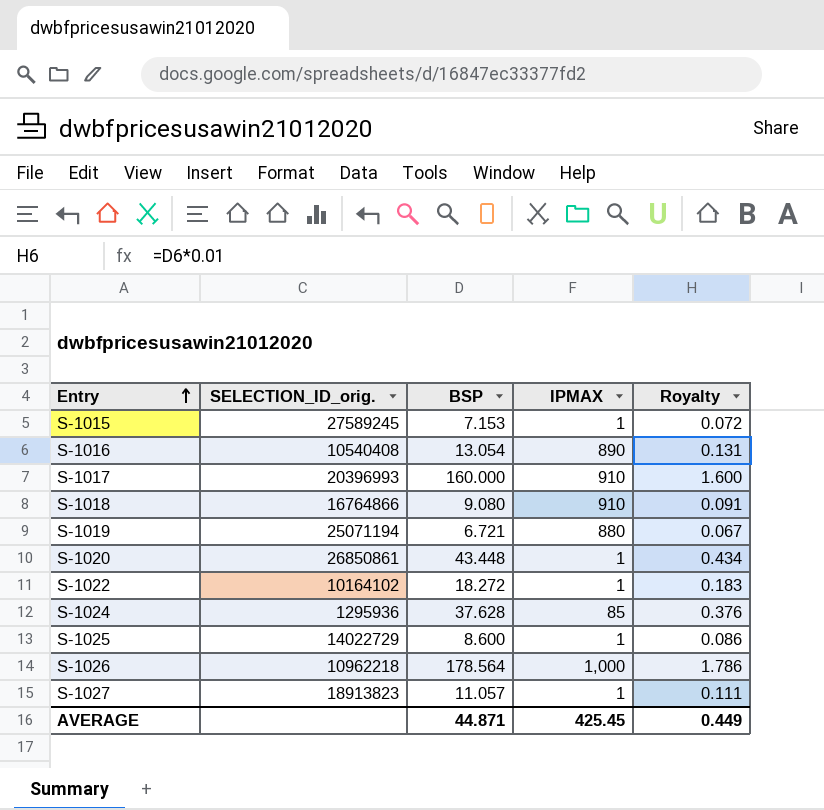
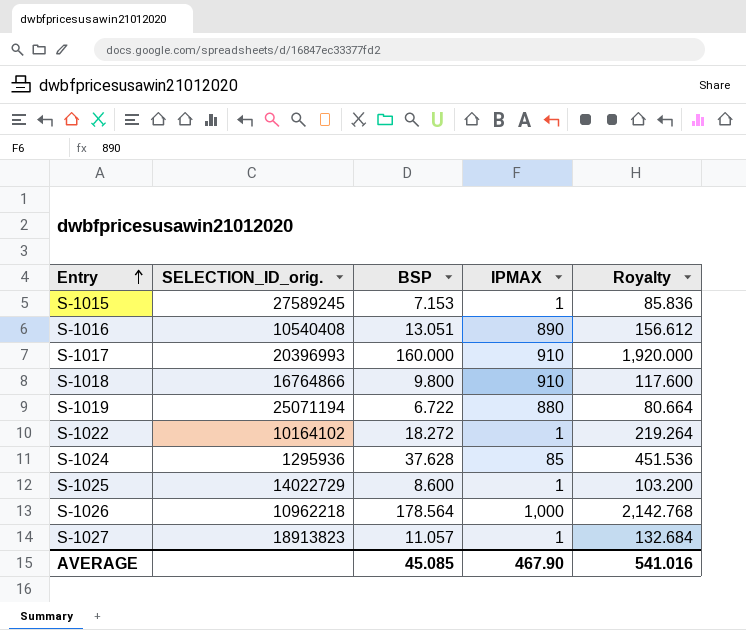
column Royalty | formula: [BSP] * 0.01 -> [BSP] * 12
row S-1020: 26850861 | 43.448 | 1 | 0.434 -> none
S-1016 | BSP: 13.054 -> 13.051
S-1018 | BSP: 9.080 -> 9.800
S-1019 | BSP: 6.721 -> 6.722
AVERAGE | BSP: 44.871 -> 45.085
AVERAGE | IPMAX: 425.45 -> 467.90
AVERAGE | Royalty: 0.449 -> 541.016

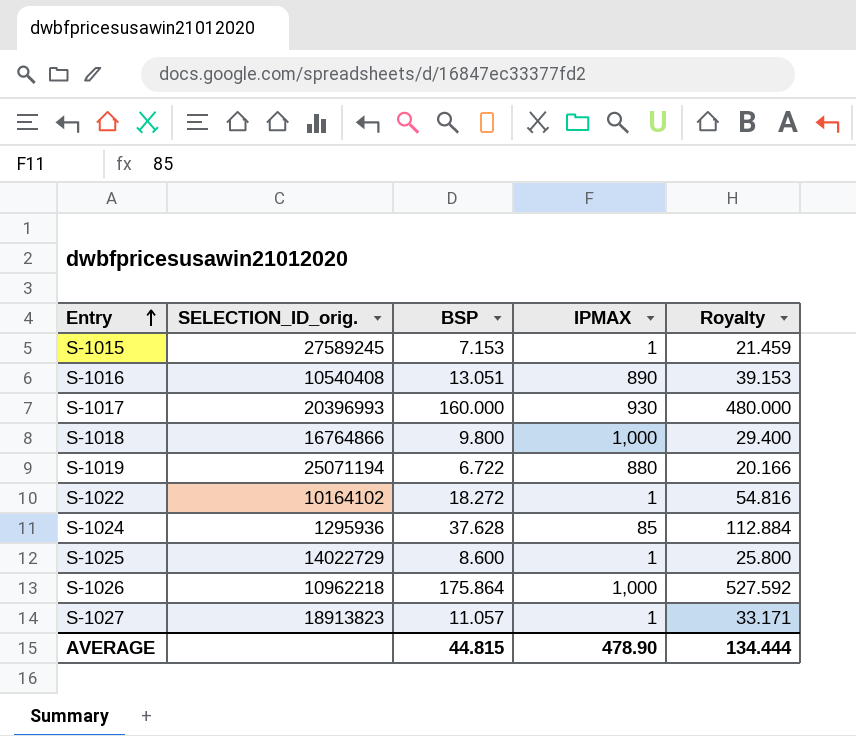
column Royalty | formula: [BSP] * 12 -> [BSP] * 3
S-1017 | IPMAX: 910 -> 930
S-1018 | IPMAX: 910 -> 1,000
S-1026 | BSP: 178.564 -> 175.864
AVERAGE | BSP: 45.085 -> 44.815
AVERAGE | IPMAX: 467.90 -> 478.90
AVERAGE | Royalty: 541.016 -> 134.444

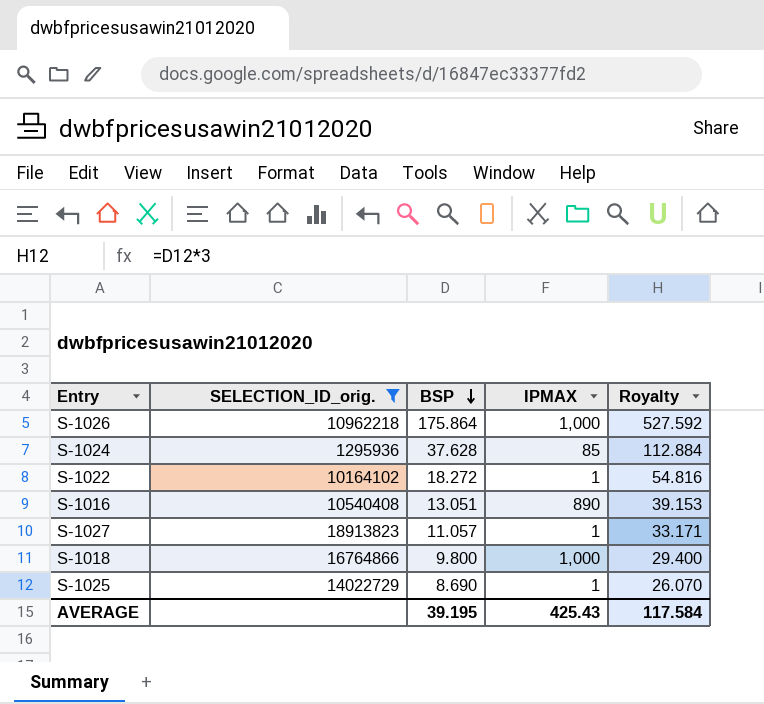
filter: none -> SELECTION_ID_orig. <= 18913823
row order: Entry ascending -> BSP descending
S-1025 | BSP: 8.600 -> 8.690
S-1025 | Royalty: 25.800 -> 26.070
AVERAGE | BSP: 44.815 -> 39.195
AVERAGE | IPMAX: 478.90 -> 425.43
AVERAGE | Royalty: 134.444 -> 117.584

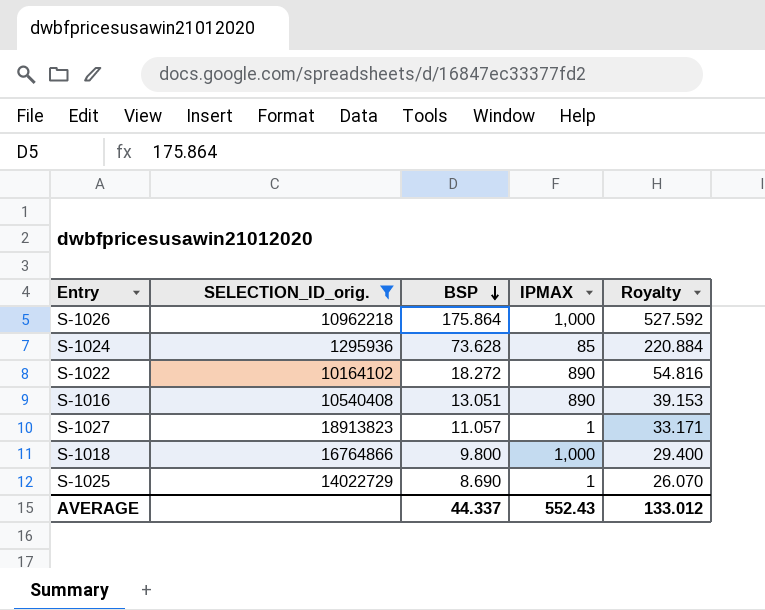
S-1024 | BSP: 37.628 -> 73.628
S-1024 | Royalty: 112.884 -> 220.884
S-1022 | IPMAX: 1 -> 890
AVERAGE | BSP: 39.195 -> 44.337
AVERAGE | IPMAX: 425.43 -> 552.43
AVERAGE | Royalty: 117.584 -> 133.012

